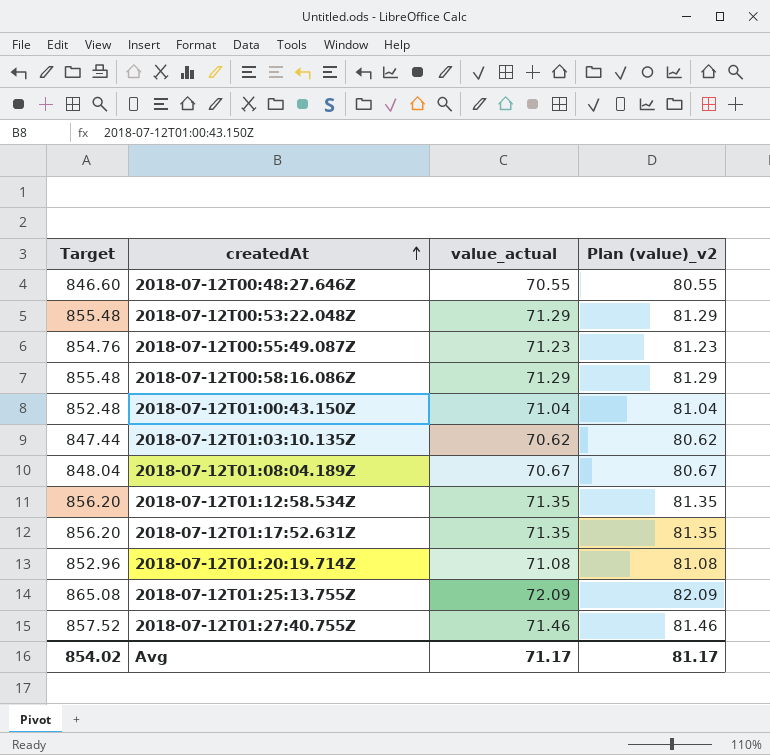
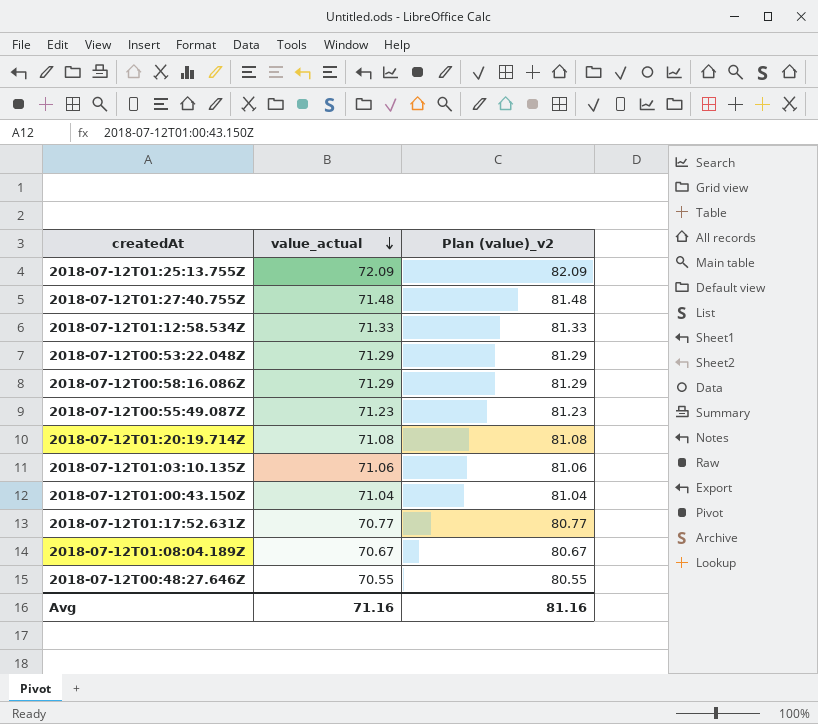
row order: createdAt ascending -> value_actual descending
column Target | formula: [value_actual] * 12 -> none
2018-07-12T01:27:40.755Z | value_actual: 71.46 -> 71.48
2018-07-12T01:27:40.755Z | Plan (value)_v2: 81.46 -> 81.48
2018-07-12T01:12:58.534Z | value_actual: 71.35 -> 71.33
2018-07-12T01:12:58.534Z | Plan (value)_v2: 81.35 -> 81.33
2018-07-12T01:03:10.135Z | value_actual: 70.62 -> 71.06
2018-07-12T01:03:10.135Z | Plan (value)_v2: 80.62 -> 81.06
2018-07-12T01:17:52.631Z | value_actual: 71.35 -> 70.77
2018-07-12T01:17:52.631Z | Plan (value)_v2: 81.35 -> 80.77
Avg | value_actual: 71.17 -> 71.16
Avg | Plan (value)_v2: 81.17 -> 81.16

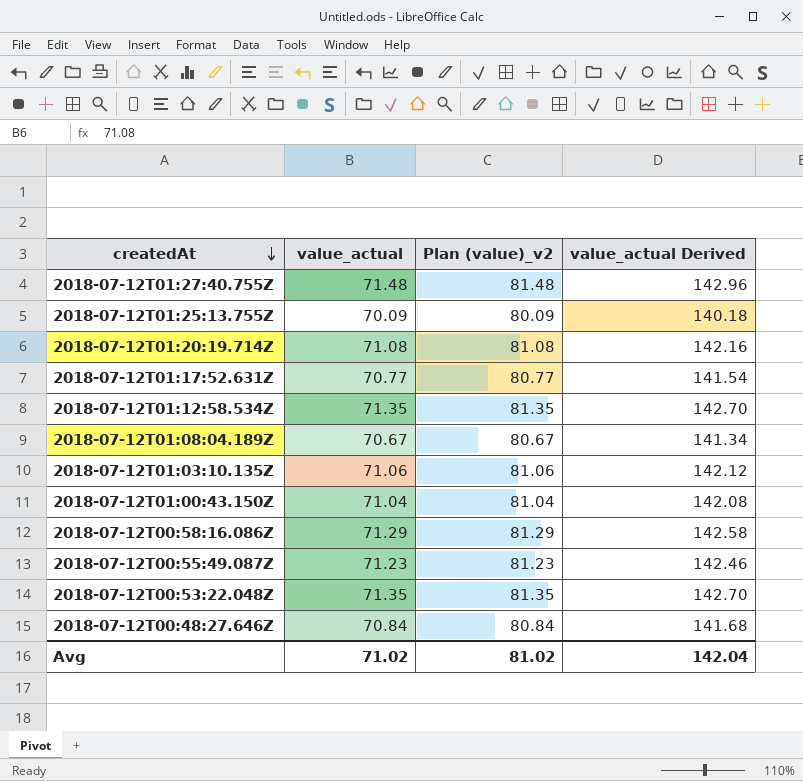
row order: value_actual descending -> createdAt descending
column value_actual Derived | formula: none -> [value_actual] * 2
2018-07-12T01:25:13.755Z | value_actual: 72.09 -> 70.09
2018-07-12T01:25:13.755Z | Plan (value)_v2: 82.09 -> 80.09
2018-07-12T01:12:58.534Z | value_actual: 71.33 -> 71.35
2018-07-12T01:12:58.534Z | Plan (value)_v2: 81.33 -> 81.35
2018-07-12T00:53:22.048Z | value_actual: 71.29 -> 71.35
2018-07-12T00:53:22.048Z | Plan (value)_v2: 81.29 -> 81.35
2018-07-12T00:48:27.646Z | value_actual: 70.55 -> 70.84
2018-07-12T00:48:27.646Z | Plan (value)_v2: 80.55 -> 80.84
Avg | value_actual: 71.16 -> 71.02
Avg | Plan (value)_v2: 81.16 -> 81.02

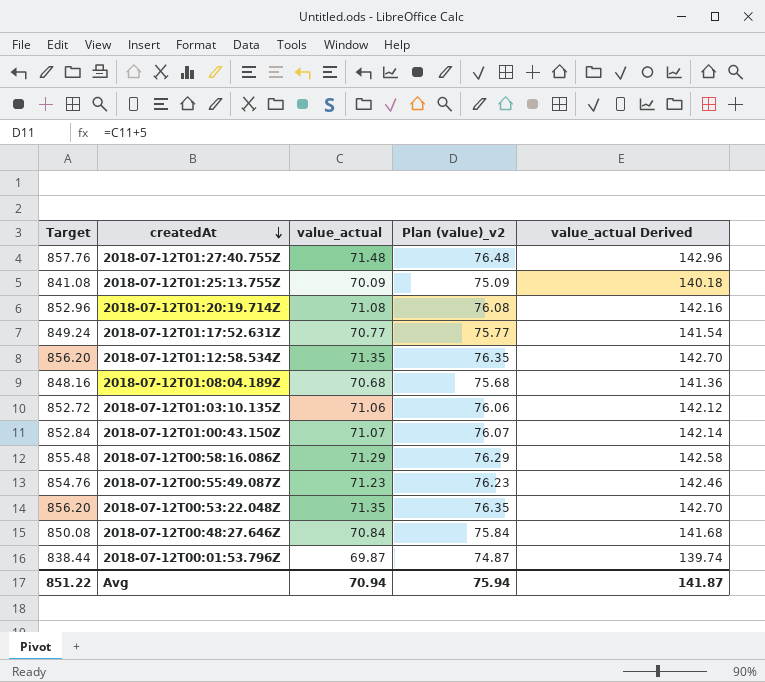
column Target | formula: none -> [value_actual] * 12
column Plan (value)_v2 | formula: [value_actual] + 10 -> [value_actual] + 5
2018-07-12T01:08:04.189Z | value_actual: 70.67 -> 70.68
2018-07-12T01:08:04.189Z | value_actual Derived: 141.34 -> 141.36
2018-07-12T01:00:43.150Z | value_actual: 71.04 -> 71.07
2018-07-12T01:00:43.150Z | value_actual Derived: 142.08 -> 142.14
row 2018-07-12T00:01:53.796Z: none -> 838.44 | 69.87 | 74.87 | 139.74
Avg | value_actual: 71.02 -> 70.94
Avg | Plan (value)_v2: 81.02 -> 75.94
Avg | value_actual Derived: 142.04 -> 141.87

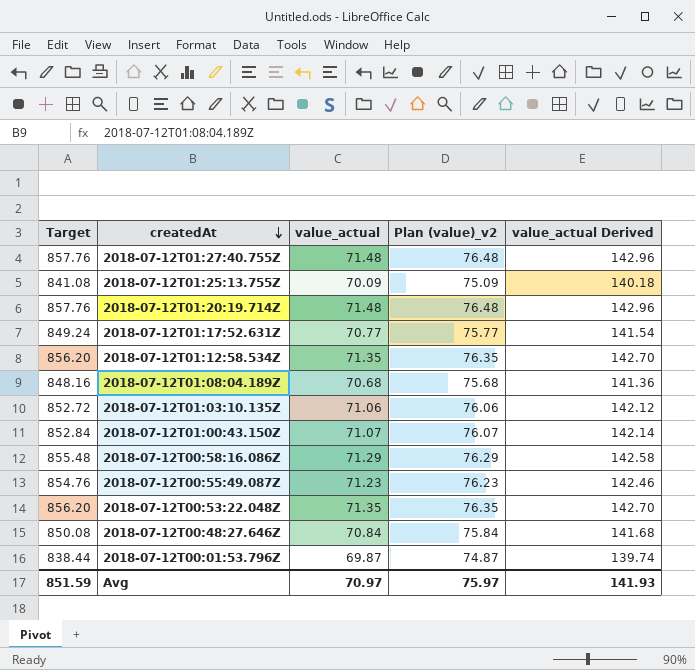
2018-07-12T01:20:19.714Z | Target: 852.96 -> 857.76
2018-07-12T01:20:19.714Z | value_actual: 71.08 -> 71.48
2018-07-12T01:20:19.714Z | Plan (value)_v2: 76.08 -> 76.48
2018-07-12T01:20:19.714Z | value_actual Derived: 142.16 -> 142.96
Avg | Target: 851.22 -> 851.59
Avg | value_actual: 70.94 -> 70.97
Avg | Plan (value)_v2: 75.94 -> 75.97
Avg | value_actual Derived: 141.87 -> 141.93

